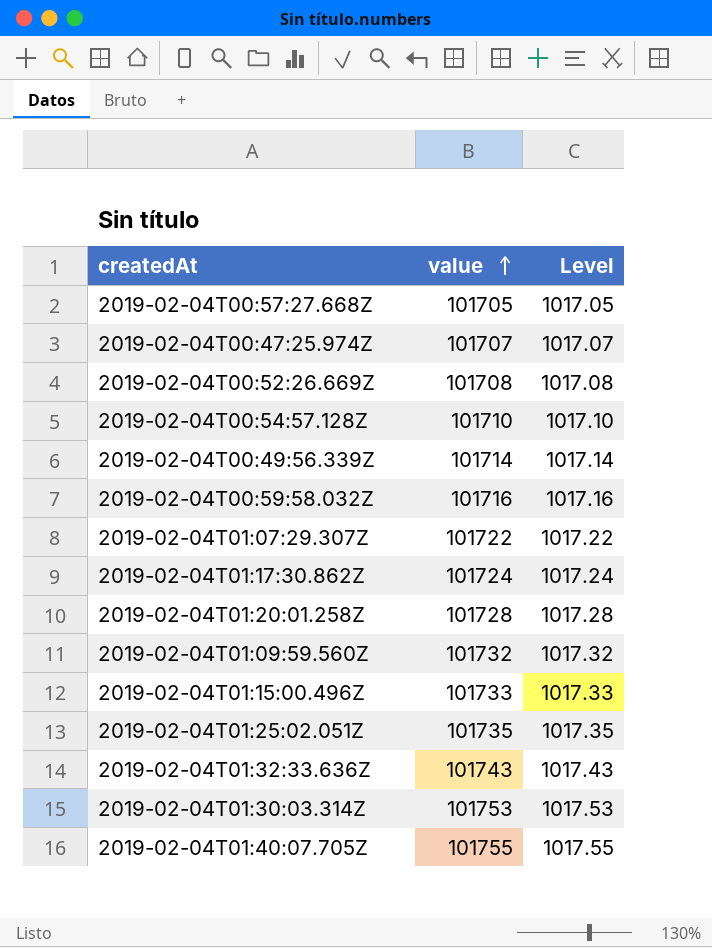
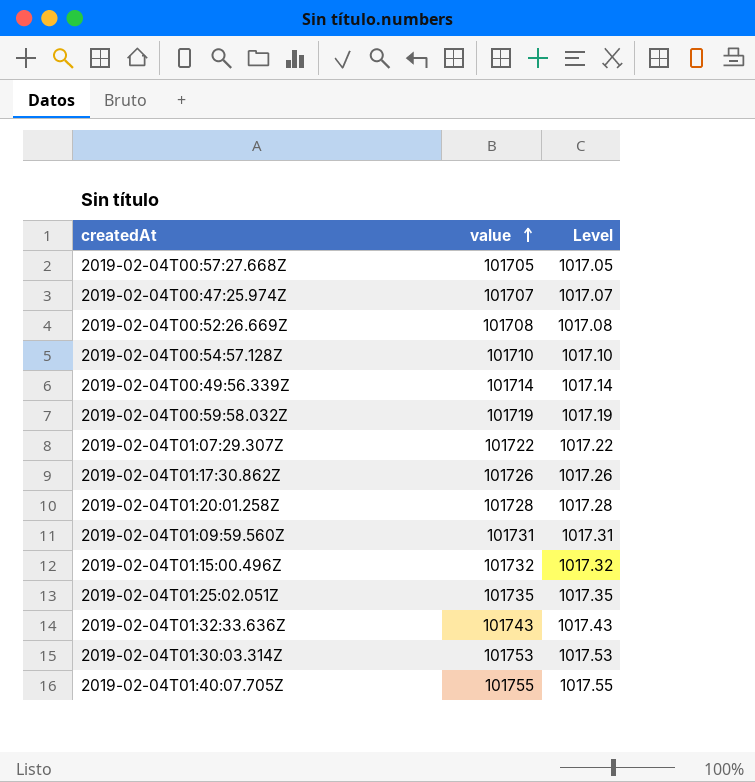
2019-02-04T00:59:58.032Z | value: 101716 -> 101719
2019-02-04T00:59:58.032Z | Level: 1017.16 -> 1017.19
2019-02-04T01:17:30.862Z | value: 101724 -> 101726
2019-02-04T01:17:30.862Z | Level: 1017.24 -> 1017.26
2019-02-04T01:09:59.560Z | value: 101732 -> 101731
2019-02-04T01:09:59.560Z | Level: 1017.32 -> 1017.31
2019-02-04T01:15:00.496Z | value: 101733 -> 101732
2019-02-04T01:15:00.496Z | Level: 1017.33 -> 1017.32

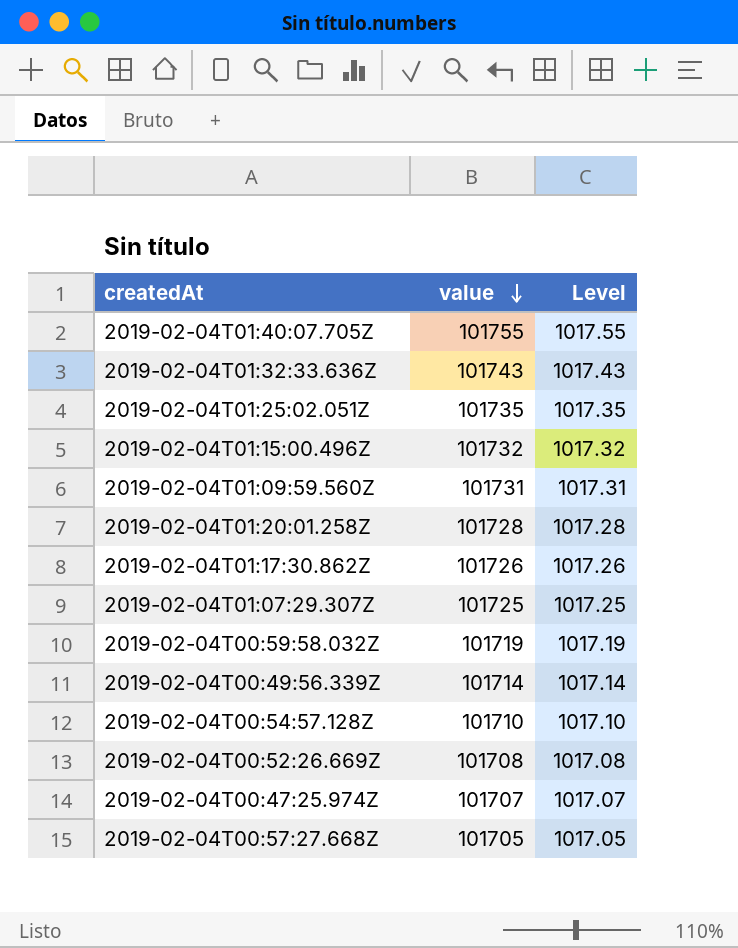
row order: value ascending -> value descending
row 2019-02-04T01:30:03.314Z: 101753 | 1017.53 -> none
2019-02-04T01:07:29.307Z | value: 101722 -> 101725
2019-02-04T01:07:29.307Z | Level: 1017.22 -> 1017.25

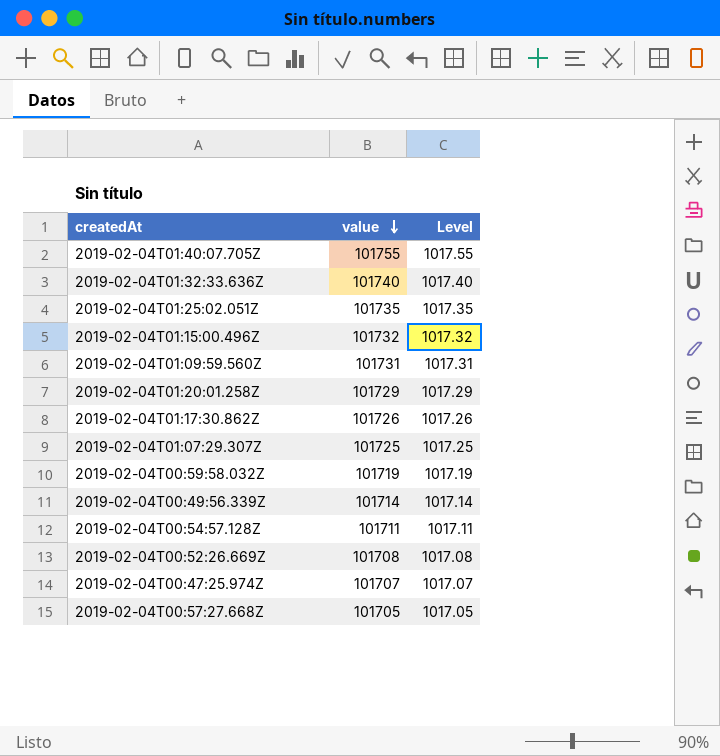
2019-02-04T01:32:33.636Z | value: 101743 -> 101740
2019-02-04T01:32:33.636Z | Level: 1017.43 -> 1017.40
2019-02-04T01:20:01.258Z | value: 101728 -> 101729
2019-02-04T01:20:01.258Z | Level: 1017.28 -> 1017.29
2019-02-04T00:54:57.128Z | value: 101710 -> 101711
2019-02-04T00:54:57.128Z | Level: 1017.10 -> 1017.11

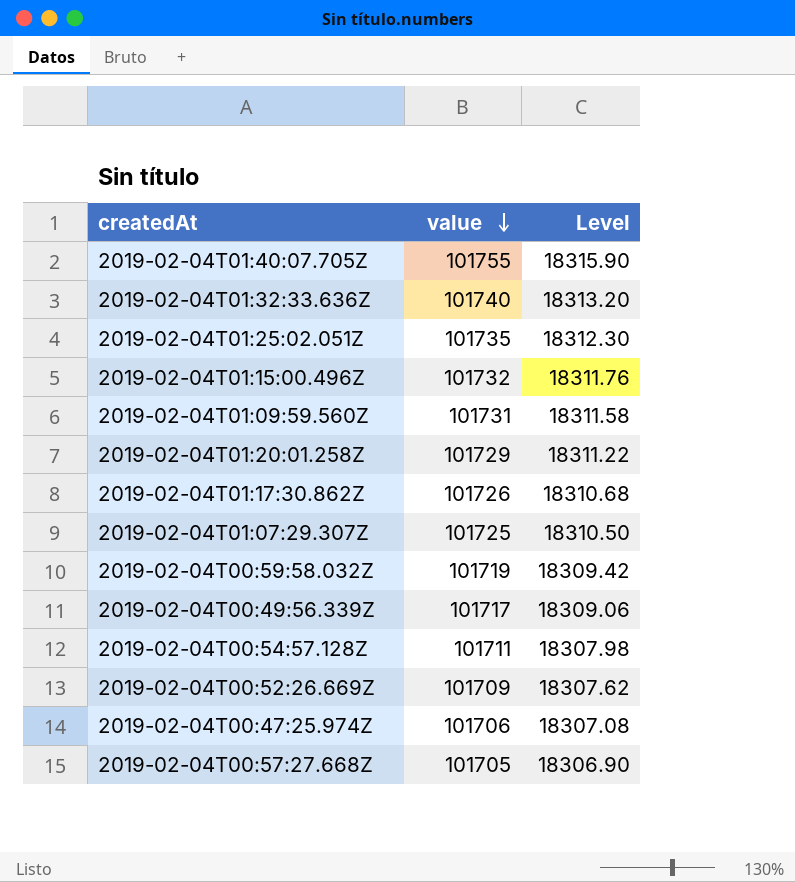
column Level | formula: [value] * 0.01 -> [value] * 0.18
2019-02-04T00:49:56.339Z | value: 101714 -> 101717
2019-02-04T00:52:26.669Z | value: 101708 -> 101709
2019-02-04T00:47:25.974Z | value: 101707 -> 101706

